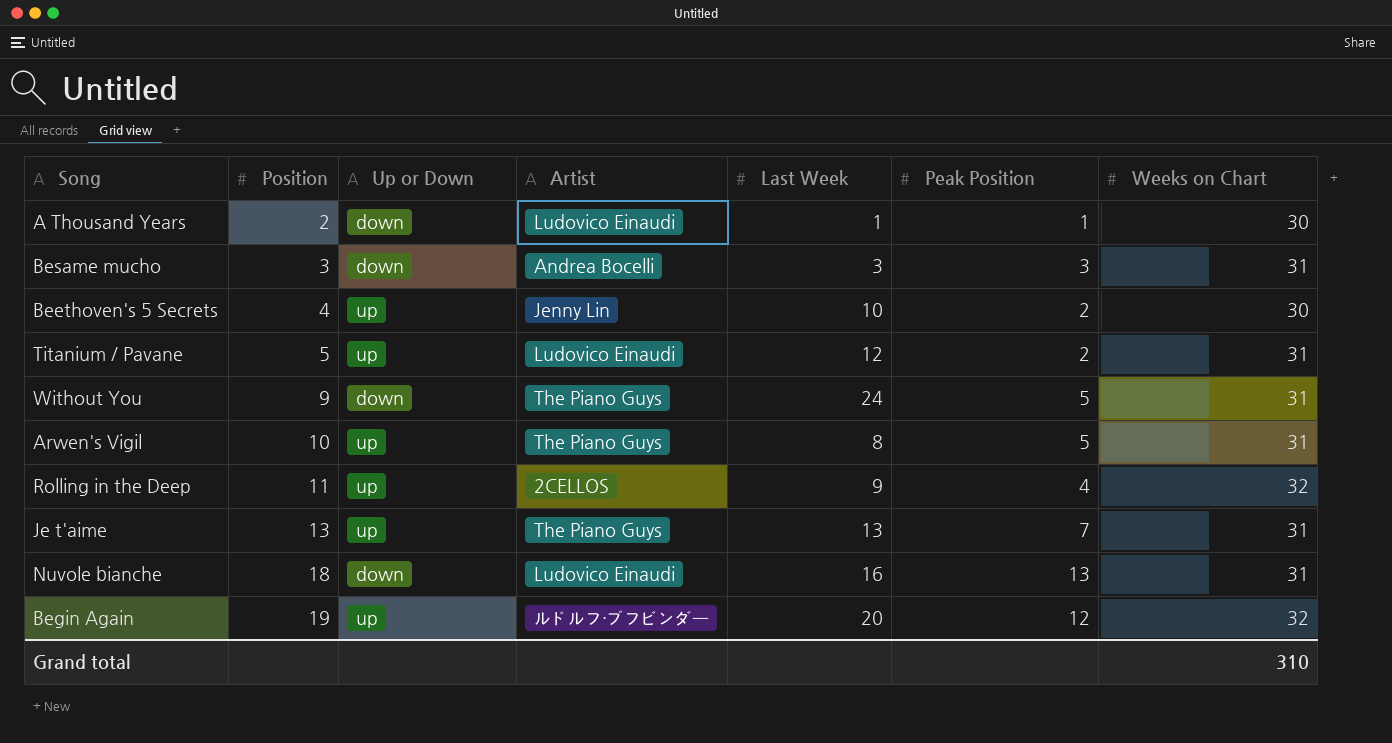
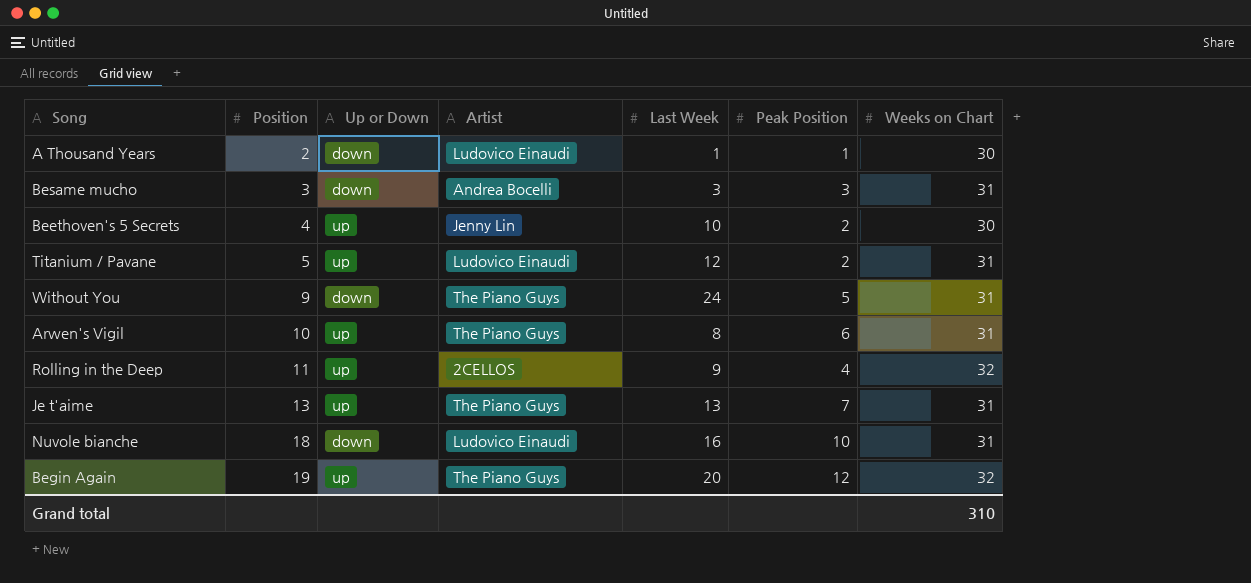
Arwen's Vigil | Peak Position: 5 -> 6
Nuvole bianche | Peak Position: 13 -> 10
Begin Again | Artist: ルドルフ・ブフビンダー -> The Piano Guys

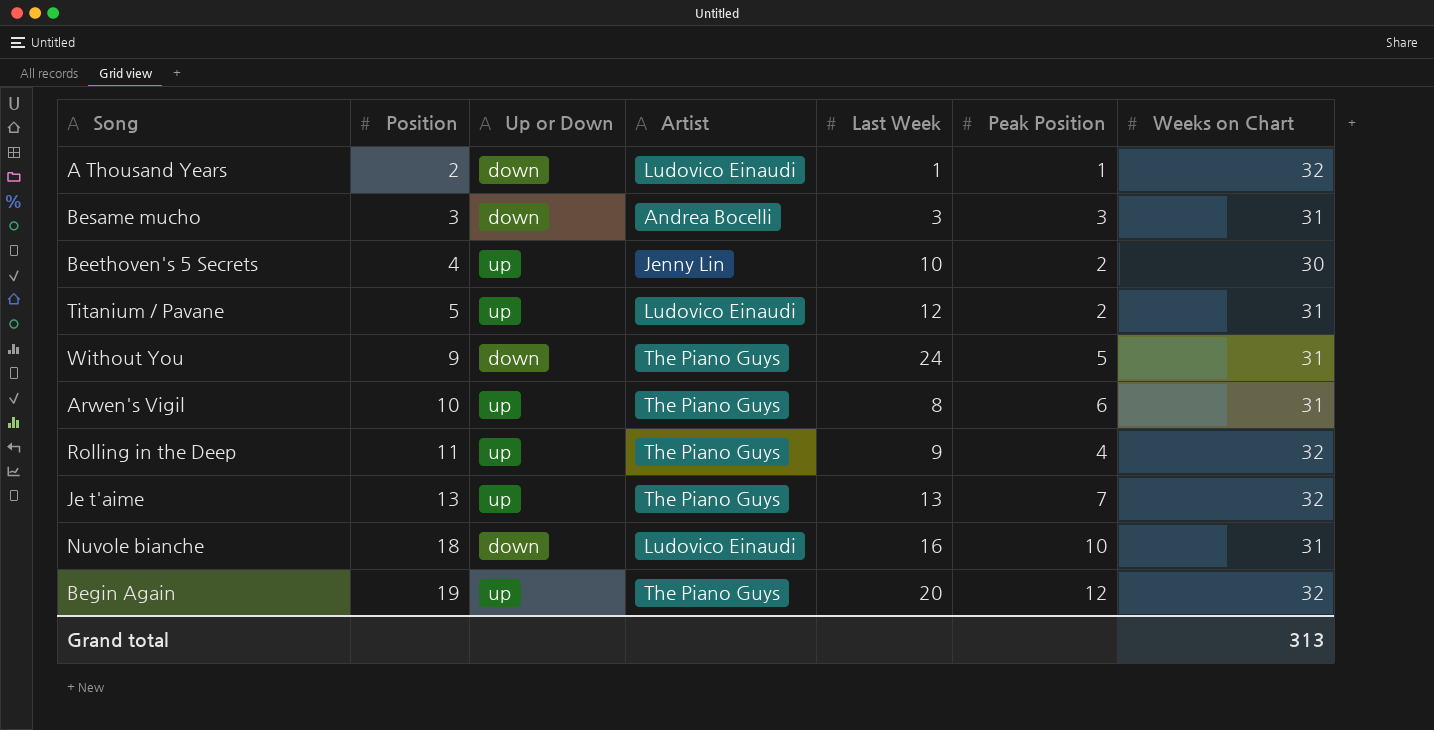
A Thousand Years | Weeks on Chart: 30 -> 32
Rolling in the Deep | Artist: 2CELLOS -> The Piano Guys
Je t'aime | Weeks on Chart: 31 -> 32
Grand total | Weeks on Chart: 310 -> 313

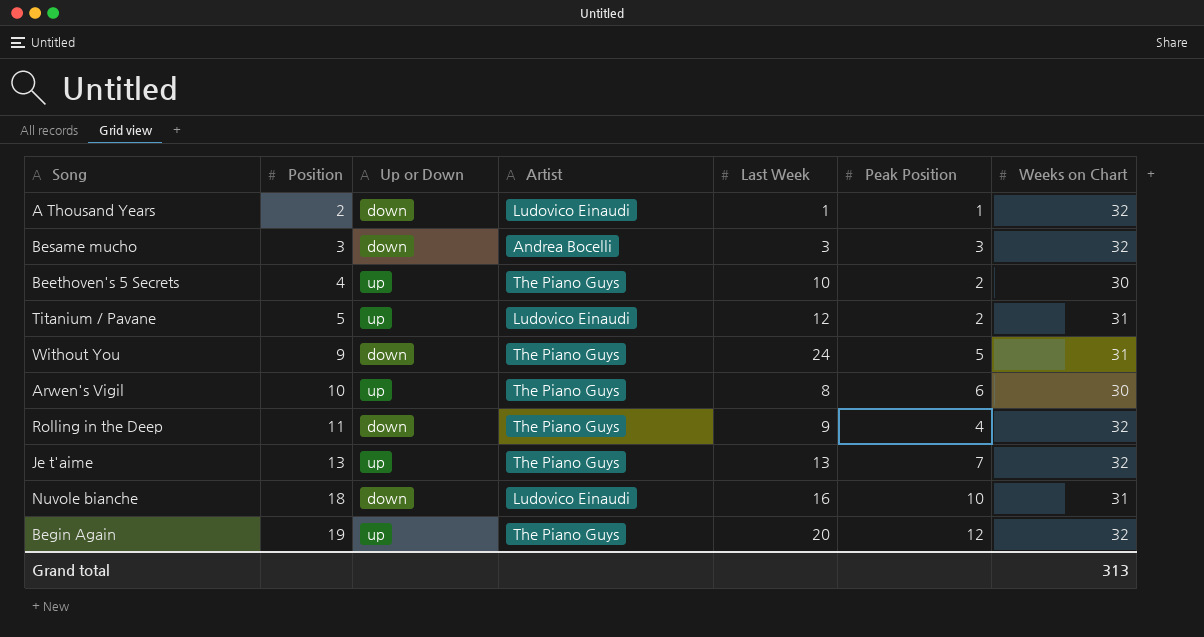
Besame mucho | Weeks on Chart: 31 -> 32
Beethoven's 5 Secrets | Artist: Jenny Lin -> The Piano Guys
Arwen's Vigil | Weeks on Chart: 31 -> 30
Rolling in the Deep | Up or Down: up -> down

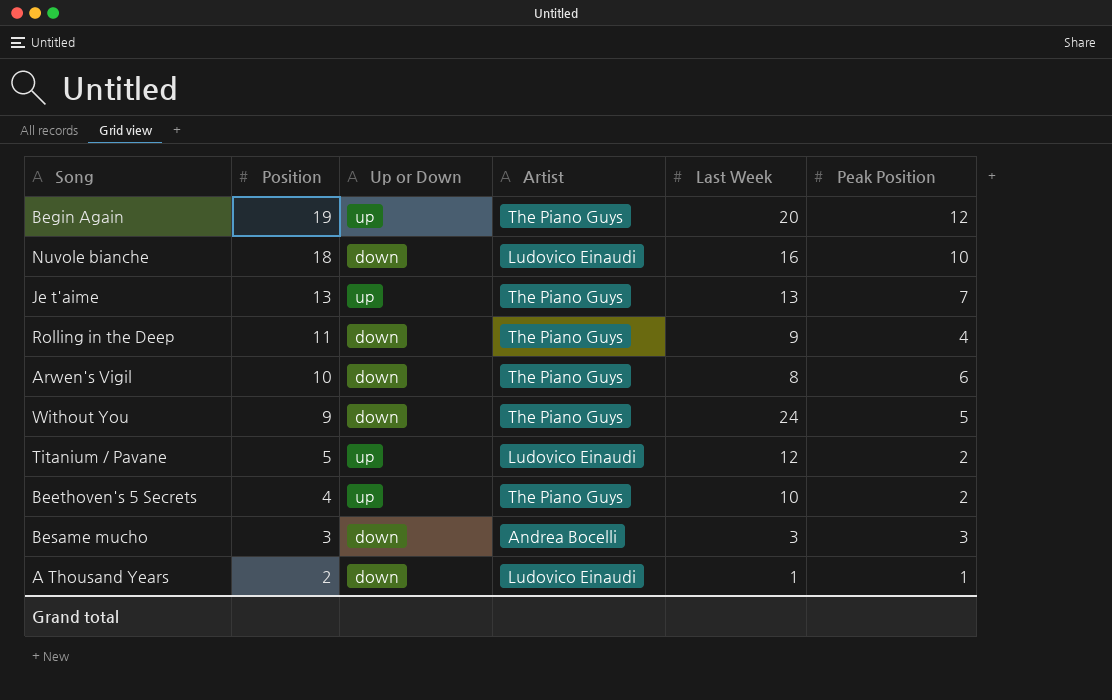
row order: Position ascending -> Position descending
column Weeks on Chart | position: 7 -> none
Arwen's Vigil | Up or Down: up -> down

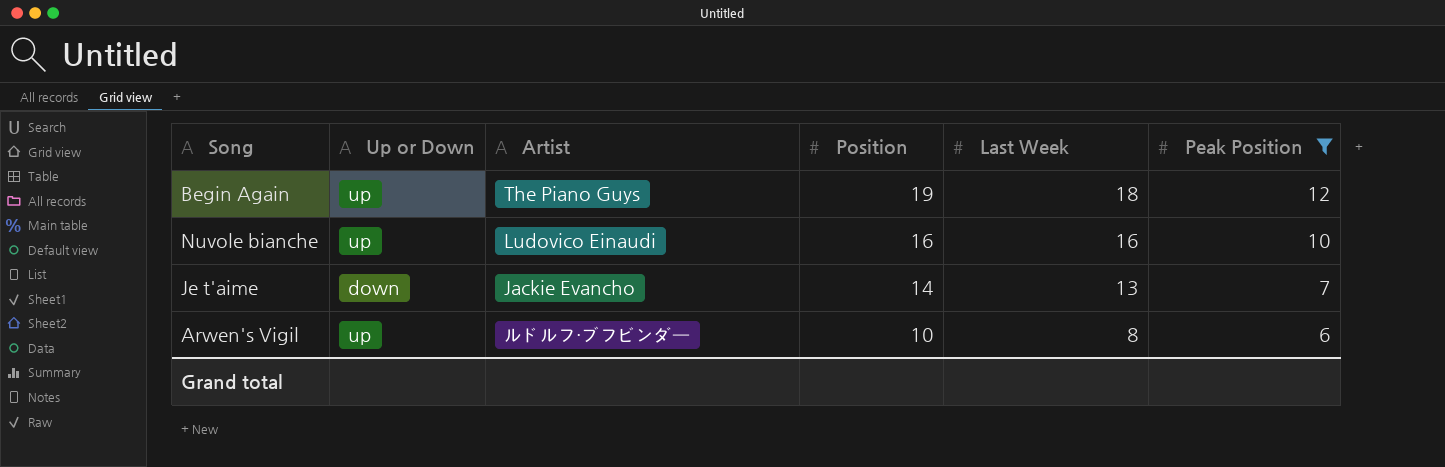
filter: none -> Peak Position >= 6
column Position | position: 2 -> 4
Begin Again | Last Week: 20 -> 18
Nuvole bianche | Up or Down: down -> up
Nuvole bianche | Position: 18 -> 16
Je t'aime | Up or Down: up -> down
Je t'aime | Artist: The Piano Guys -> Jackie Evancho
Je t'aime | Position: 13 -> 14
Arwen's Vigil | Up or Down: down -> up
Arwen's Vigil | Artist: The Piano Guys -> ルドルフ・ブフビンダー

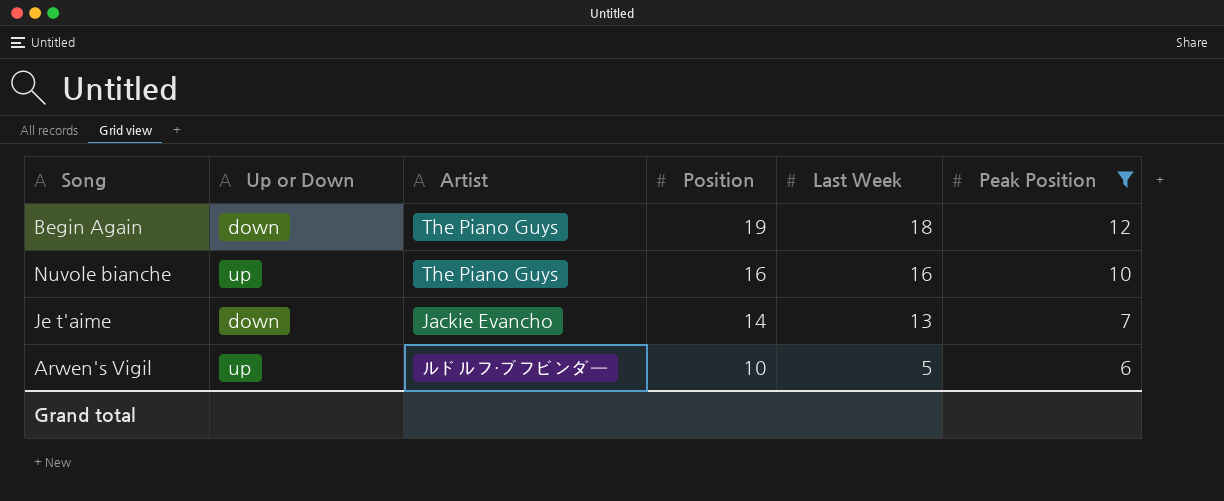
Begin Again | Up or Down: up -> down
Nuvole bianche | Artist: Ludovico Einaudi -> The Piano Guys
Arwen's Vigil | Last Week: 8 -> 5

